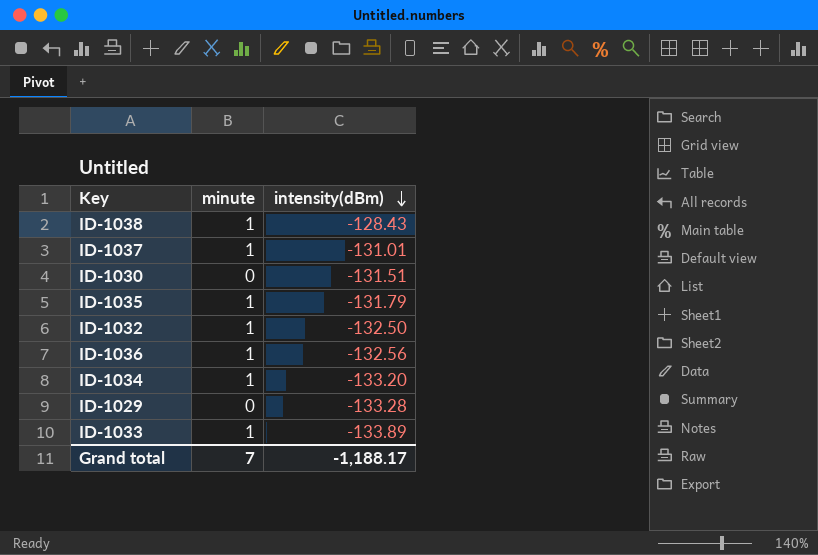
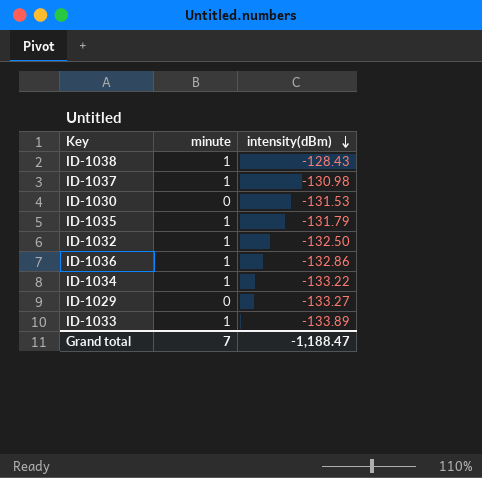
ID-1037 | intensity(dBm): -131.01 -> -130.98
ID-1030 | intensity(dBm): -131.51 -> -131.53
ID-1036 | intensity(dBm): -132.56 -> -132.86
ID-1034 | intensity(dBm): -133.20 -> -133.22
ID-1029 | intensity(dBm): -133.28 -> -133.27
Grand total | intensity(dBm): -1,188.17 -> -1,188.47

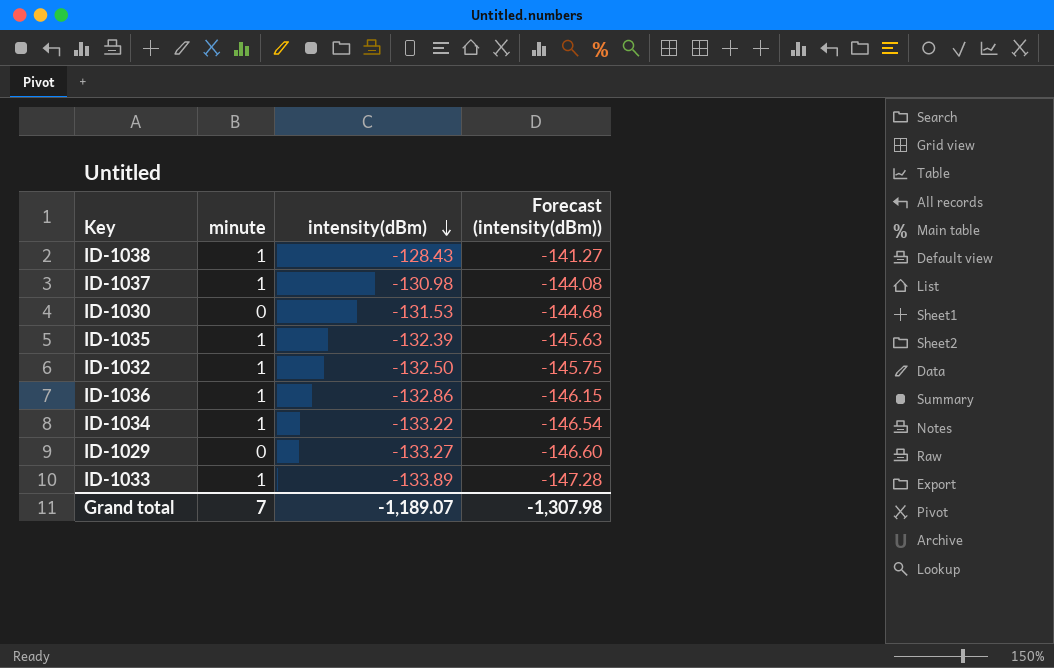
column Forecast (intensity(dBm)) | formula: none -> [intensity(dBm)] * 1.1
ID-1035 | intensity(dBm): -131.79 -> -132.39
Grand total | intensity(dBm): -1,188.47 -> -1,189.07

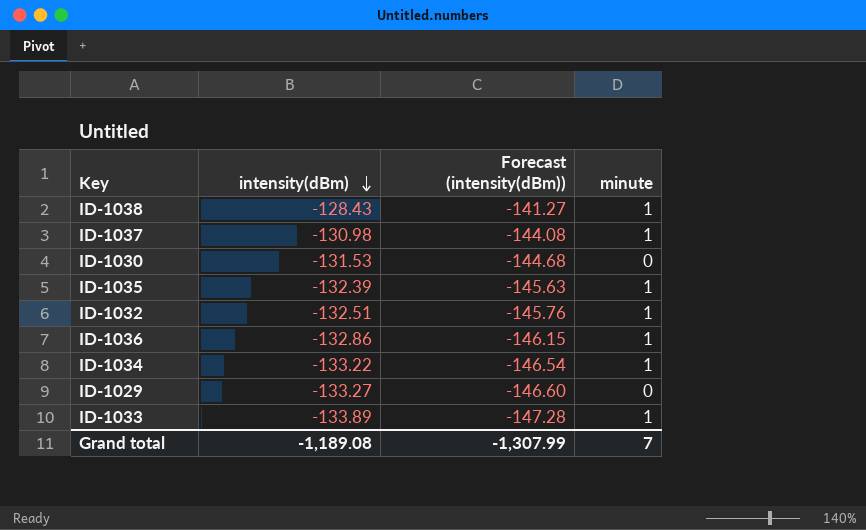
column minute | position: 2 -> 4
ID-1032 | intensity(dBm): -132.50 -> -132.51
ID-1032 | Forecast (intensity(dBm)): -145.75 -> -145.76
Grand total | intensity(dBm): -1,189.07 -> -1,189.08
Grand total | Forecast (intensity(dBm)): -1,307.98 -> -1,307.99

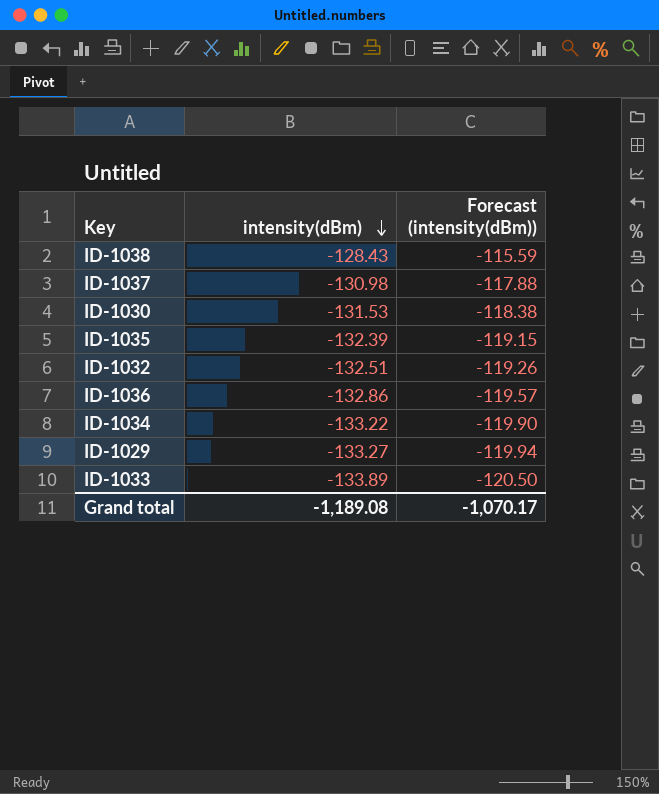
column minute | position: 4 -> none
column Forecast (intensity(dBm)) | formula: [intensity(dBm)] * 1.1 -> [intensity(dBm)] * 0.9
Grand total | Forecast (intensity(dBm)): -1,307.99 -> -1,070.17

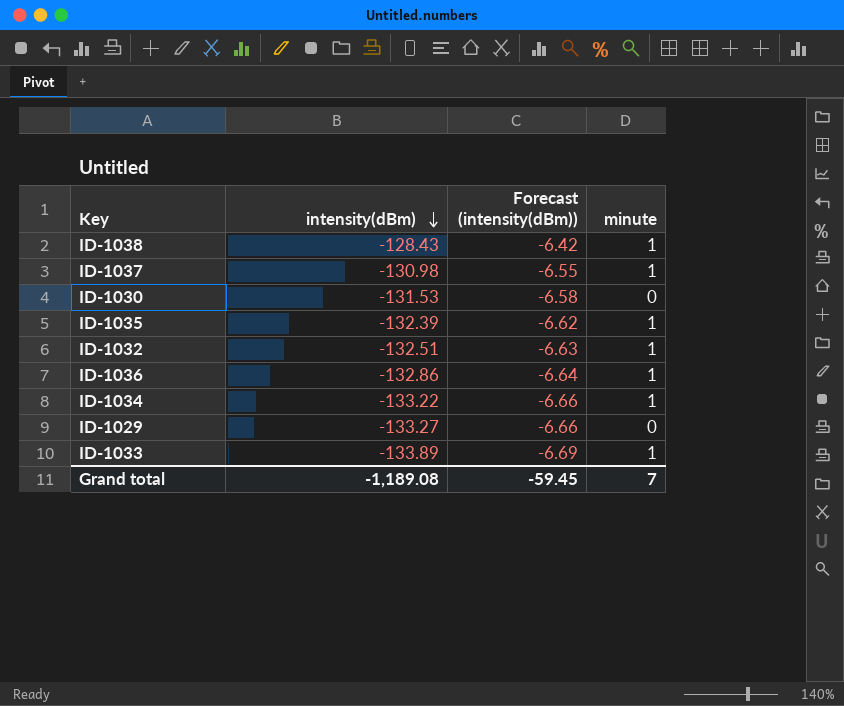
column Forecast (intensity(dBm)) | formula: [intensity(dBm)] * 0.9 -> [intensity(dBm)] * 0.05
column minute | position: none -> 4
Grand total | Forecast (intensity(dBm)): -1,070.17 -> -59.45

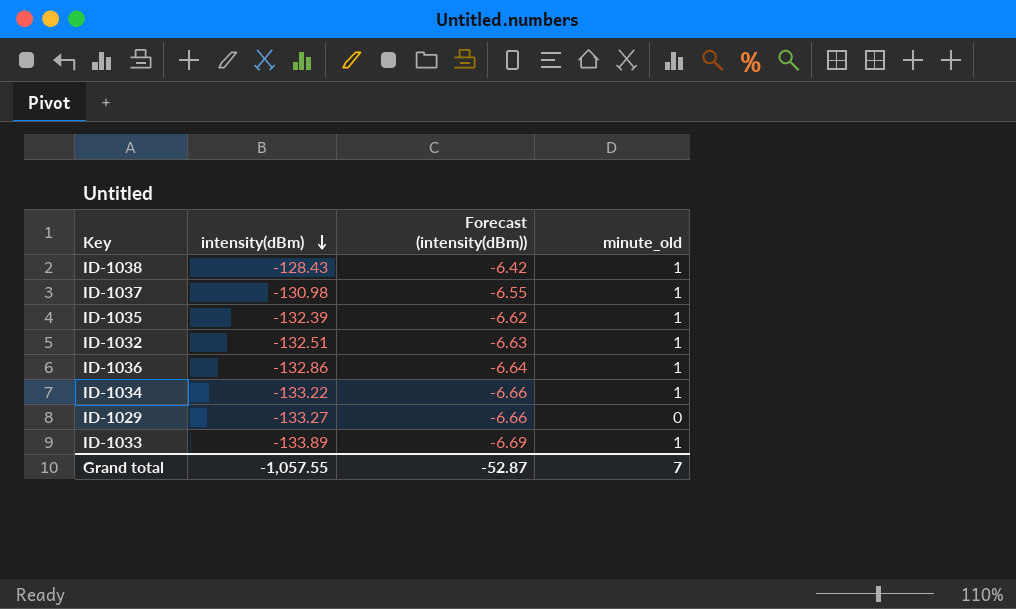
column name: minute -> minute_old
row ID-1030: -131.53 | -6.58 | 0 -> none
Grand total | intensity(dBm): -1,189.08 -> -1,057.55
Grand total | Forecast (intensity(dBm)): -59.45 -> -52.87

